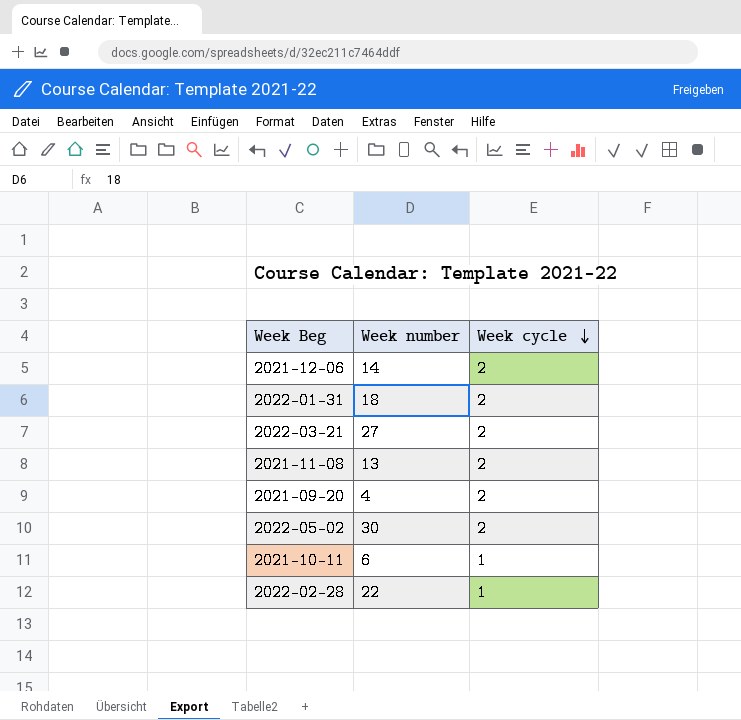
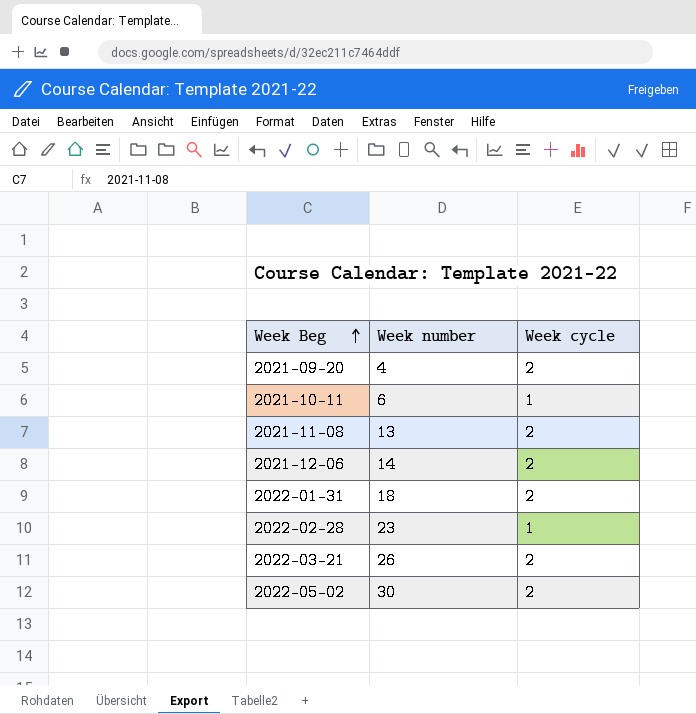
row order: Week cycle descending -> Week Beg ascending
2022-02-28 | Week number: 22 -> 23
2022-03-21 | Week number: 27 -> 26

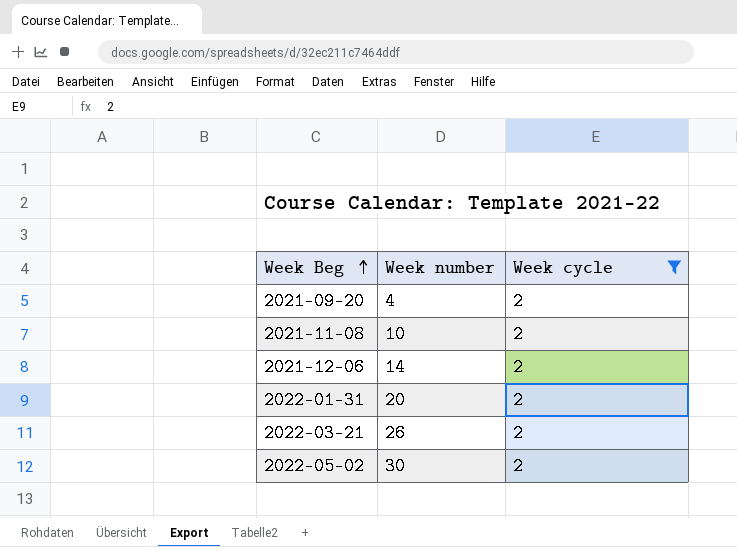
filter: none -> Week cycle = 2
2021-11-08 | Week number: 13 -> 10
2022-01-31 | Week number: 18 -> 20

